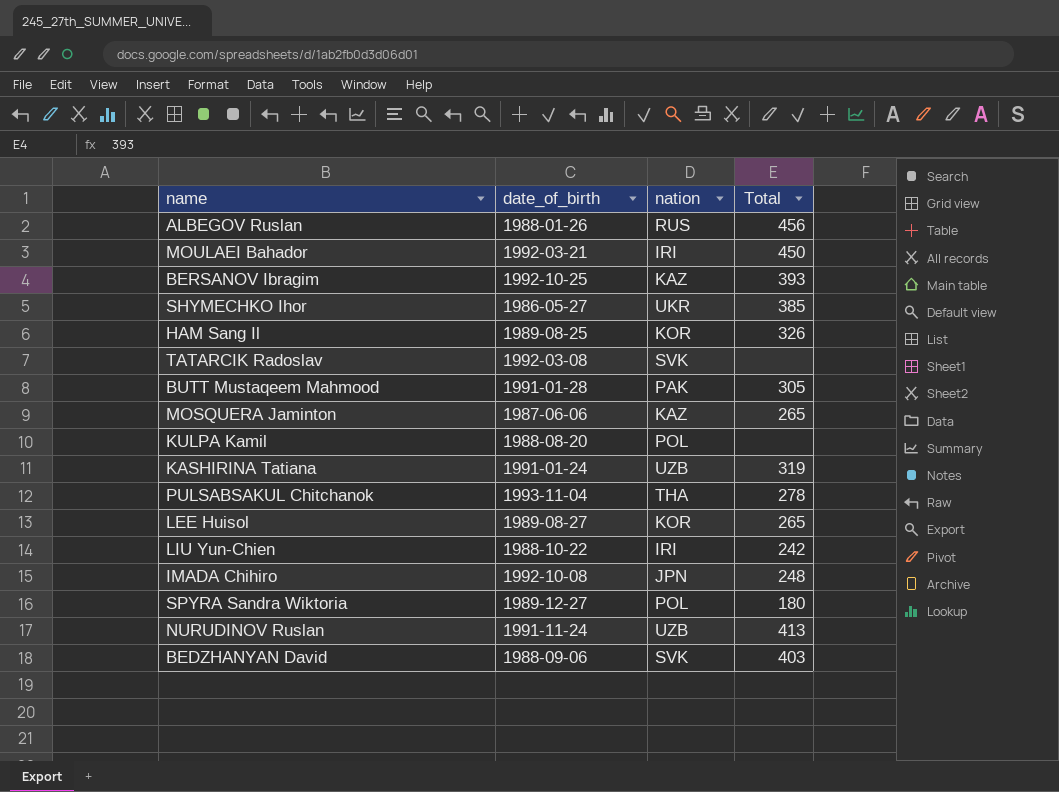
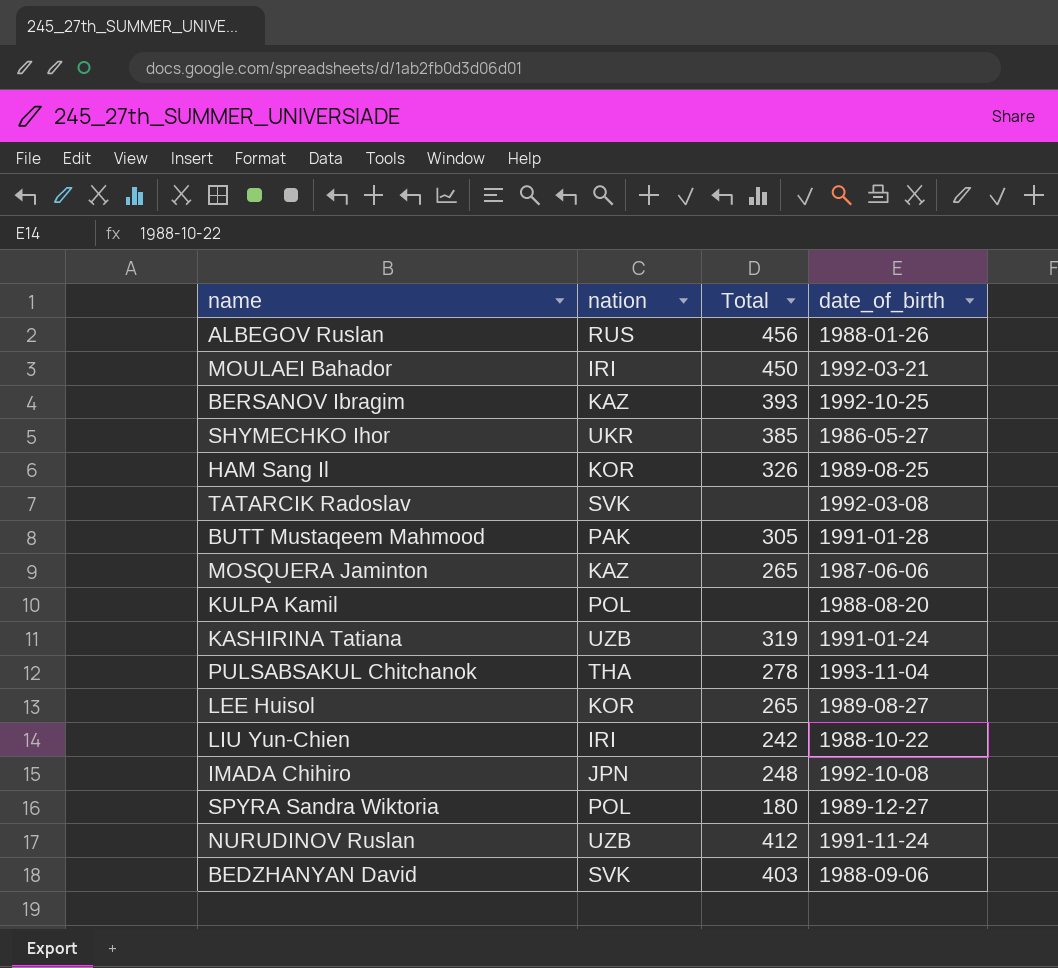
column date_of_birth | position: 2 -> 4
NURUDINOV Ruslan | Total: 413 -> 412

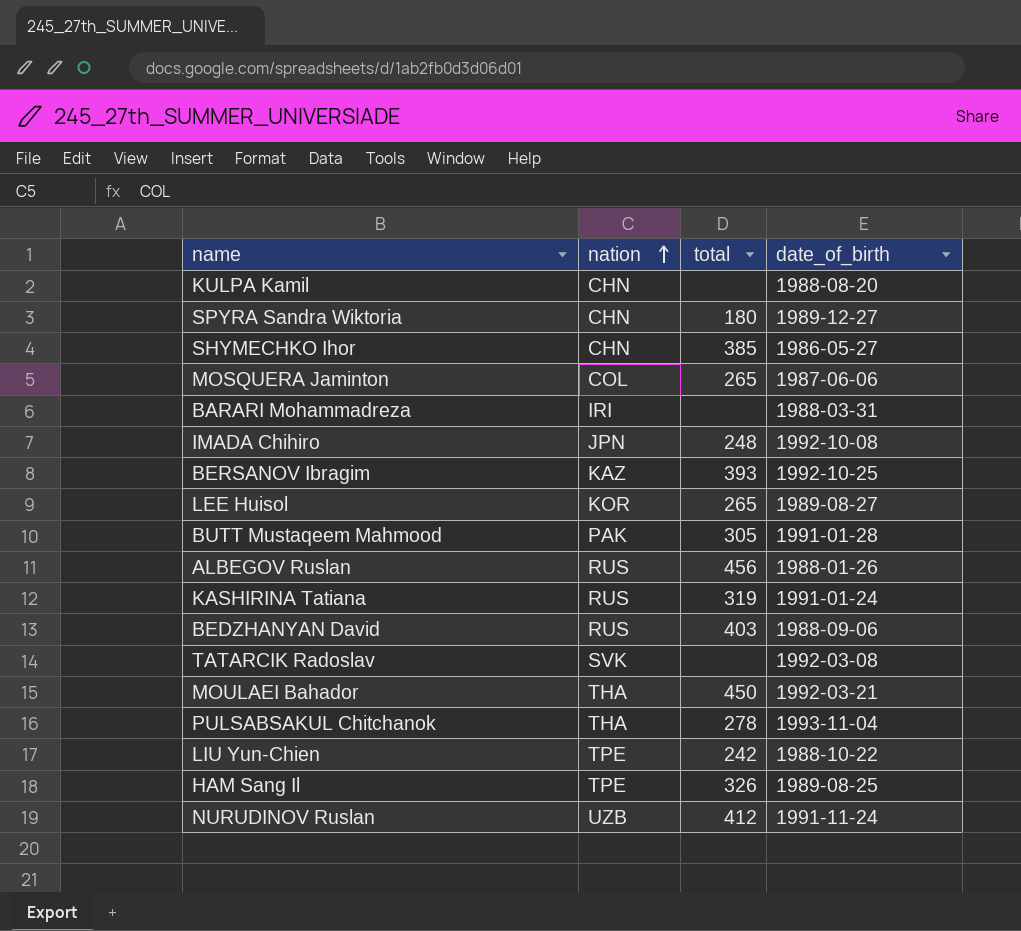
row order: none -> nation ascending
column name: Total -> total
KULPA Kamil | nation: POL -> CHN
SPYRA Sandra Wiktoria | nation: POL -> CHN
SHYMECHKO Ihor | nation: UKR -> CHN
MOSQUERA Jaminton | nation: KAZ -> COL
row BARARI Mohammadreza: none -> IRI | none | 1988-03-31
KASHIRINA Tatiana | nation: UZB -> RUS
BEDZHANYAN David | nation: SVK -> RUS
MOULAEI Bahador | nation: IRI -> THA
LIU Yun-Chien | nation: IRI -> TPE
HAM Sang Il | nation: KOR -> TPE

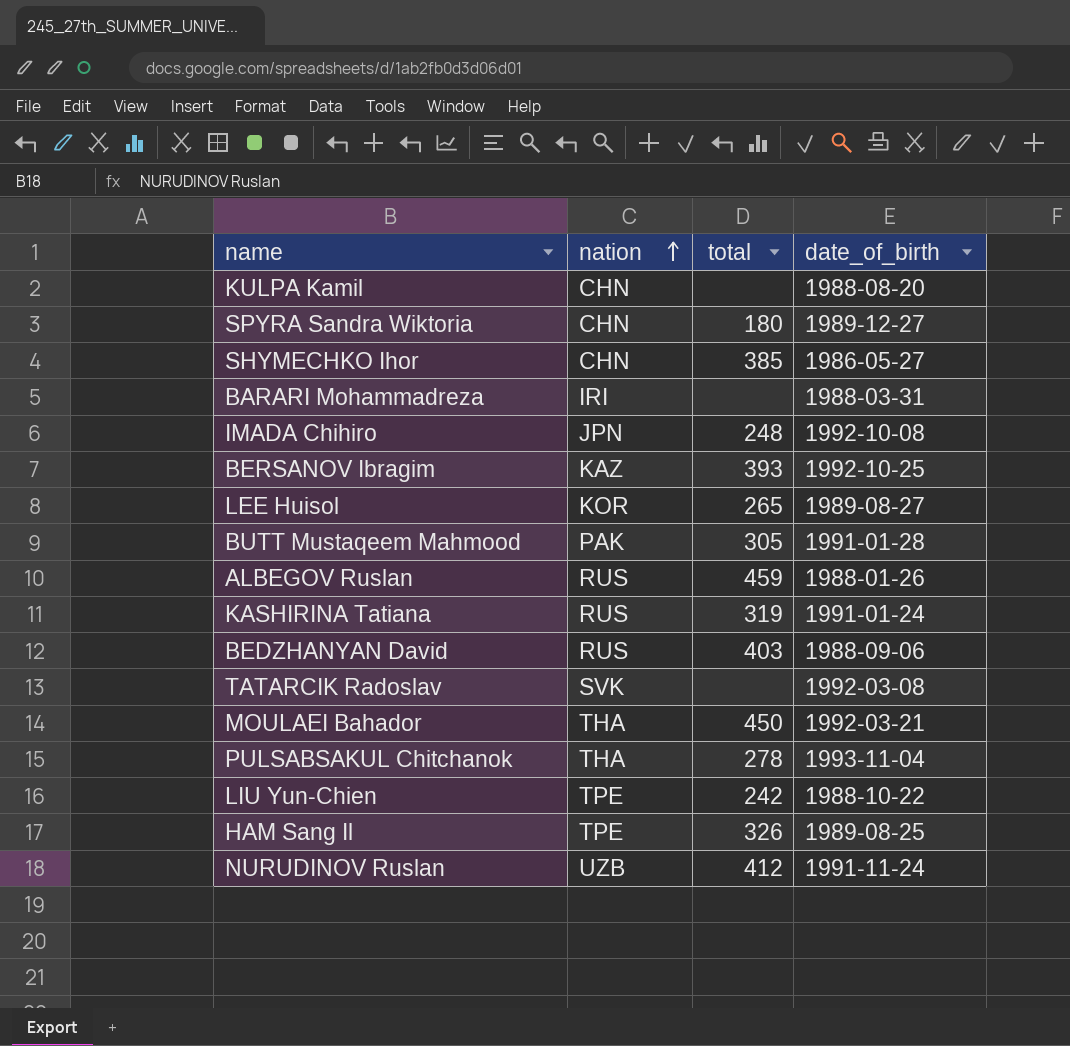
row MOSQUERA Jaminton: COL | 265 | 1987-06-06 -> none
ALBEGOV Ruslan | total: 456 -> 459

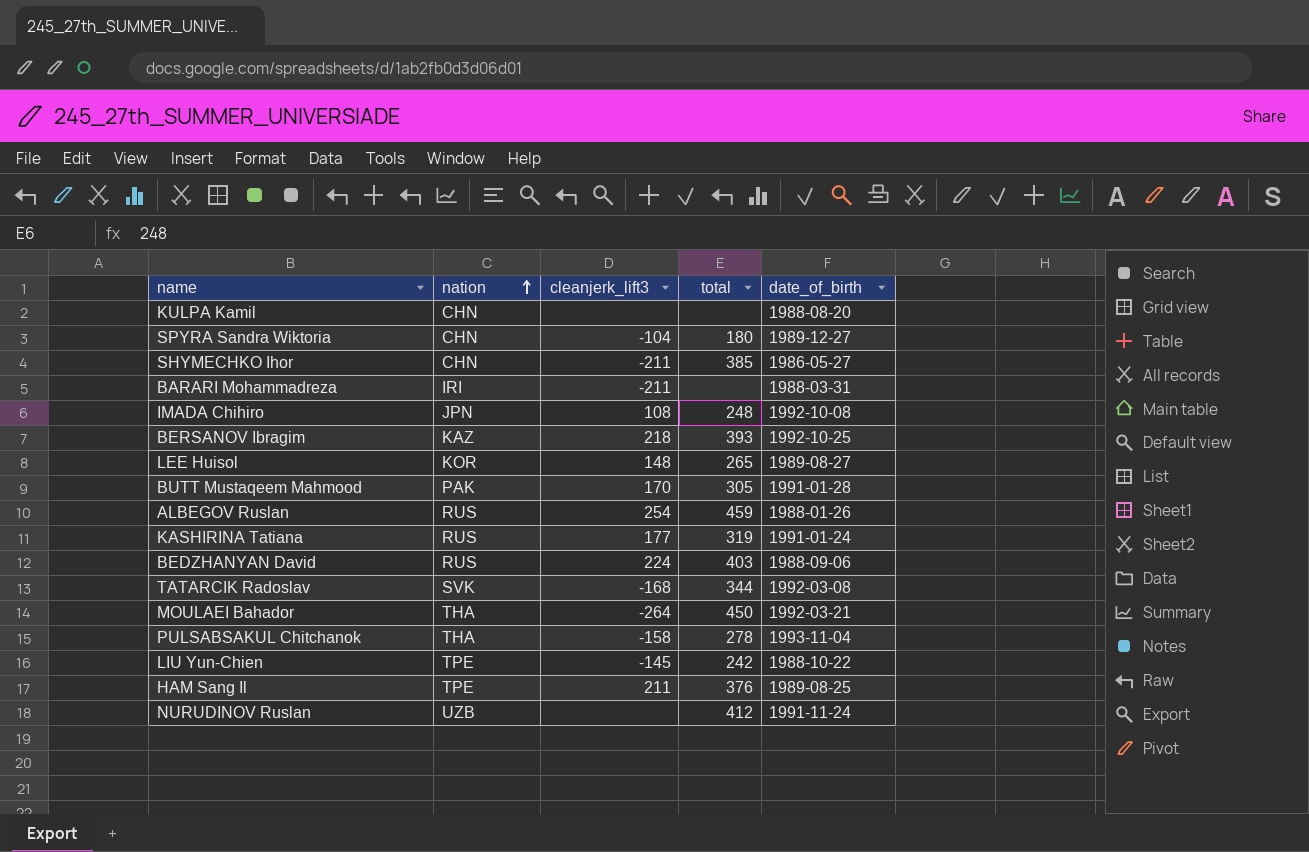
column cleanjerk_lift3 | position: none -> 3
TATARCIK Radoslav | total: none -> 344
HAM Sang Il | total: 326 -> 376

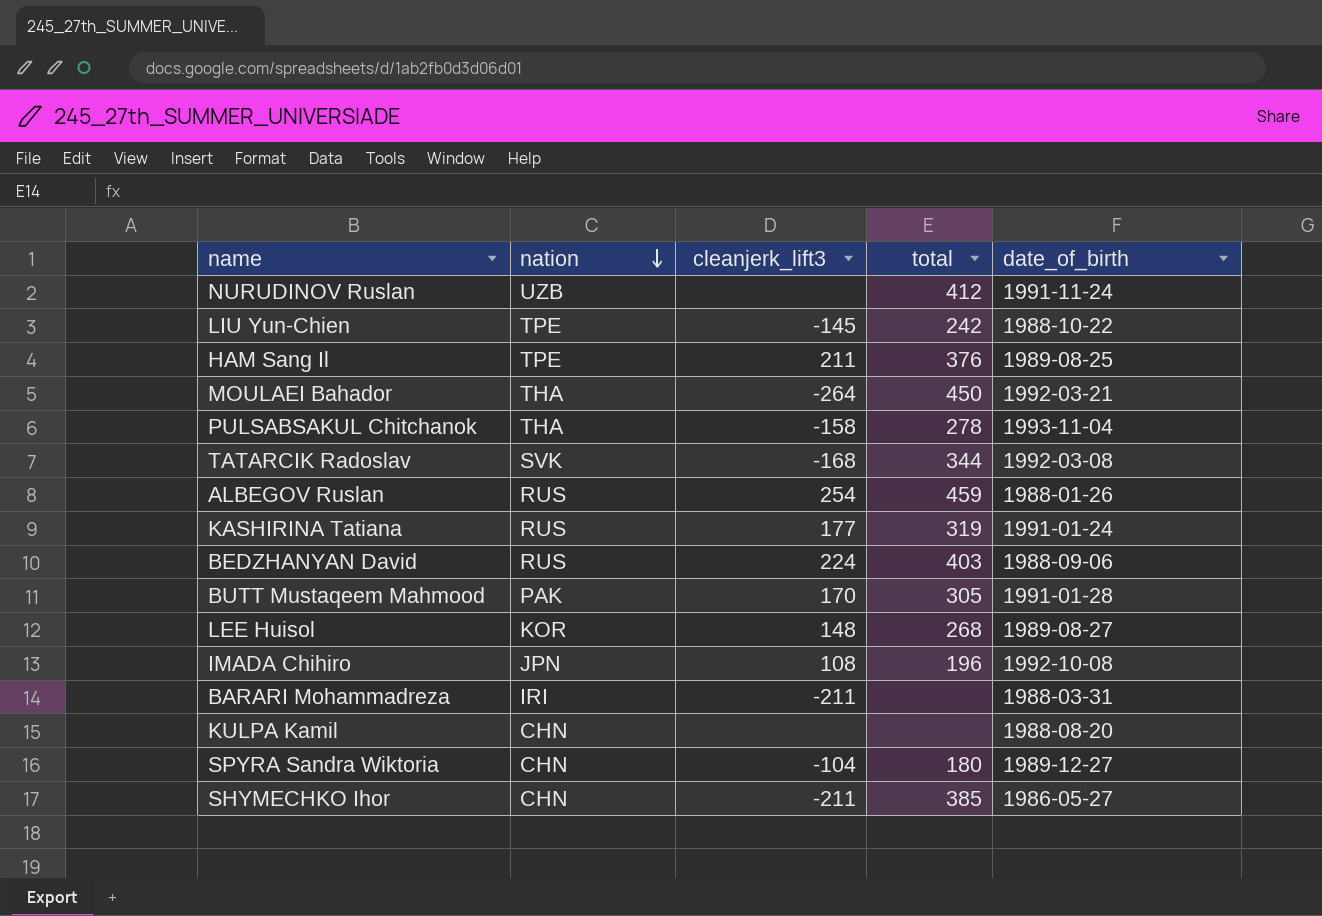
row order: nation ascending -> nation descending
row BERSANOV Ibragim: KAZ | 218 | 393 | 1992-10-25 -> none
LEE Huisol | total: 265 -> 268
IMADA Chihiro | total: 248 -> 196

